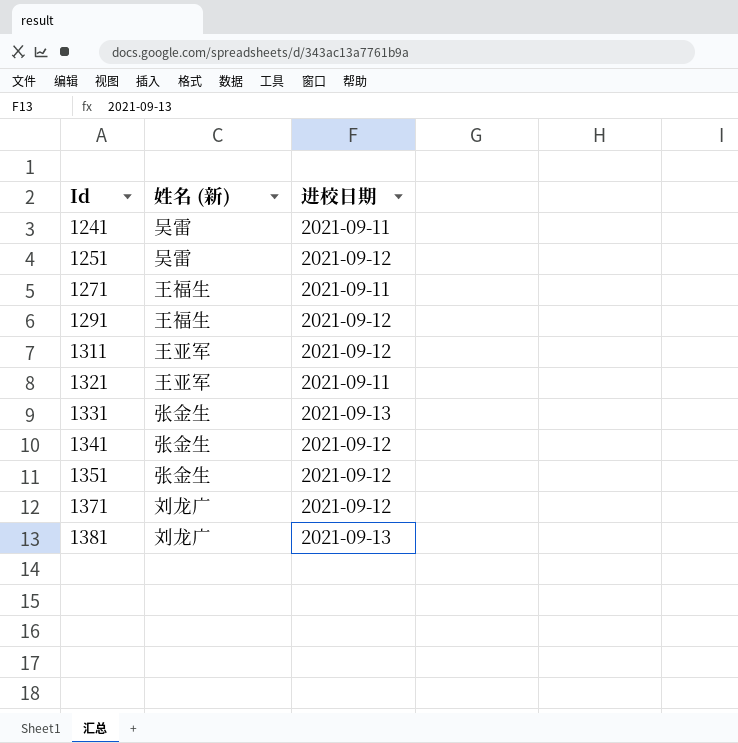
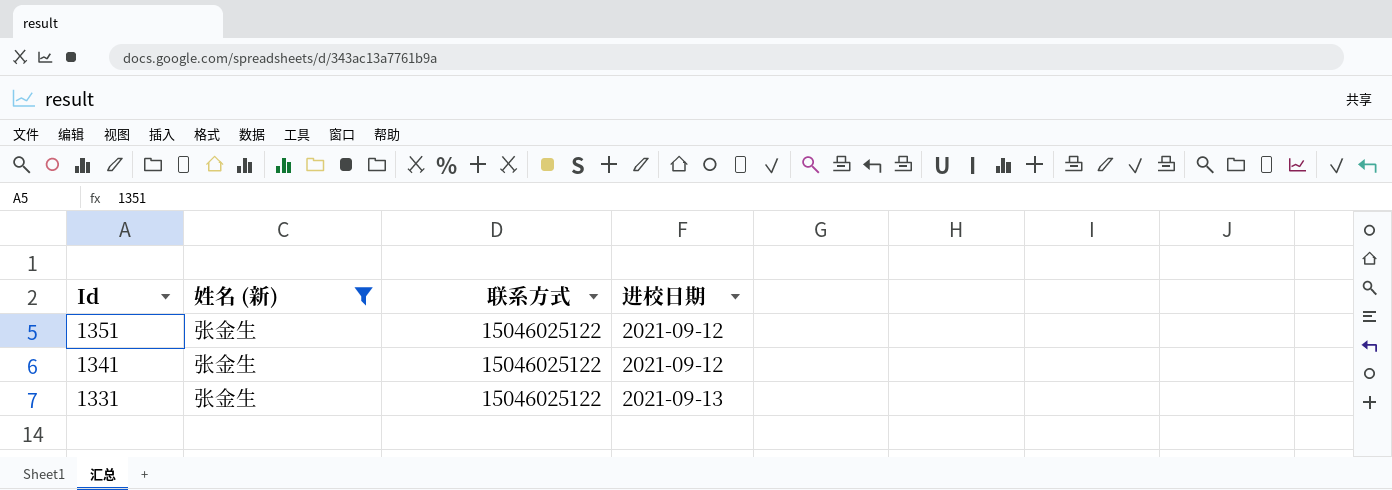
filter: none -> 姓名 (新) = 张金生
row order: Id ascending -> Id descending
column 联系方式 | position: none -> 3

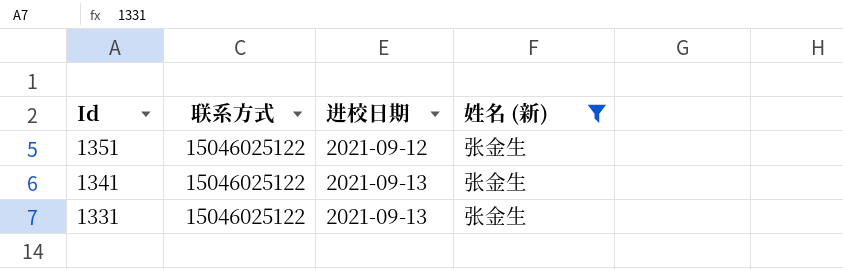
column 姓名 (新) | position: 2 -> 4
1341 | 进校日期: 2021-09-12 -> 2021-09-13

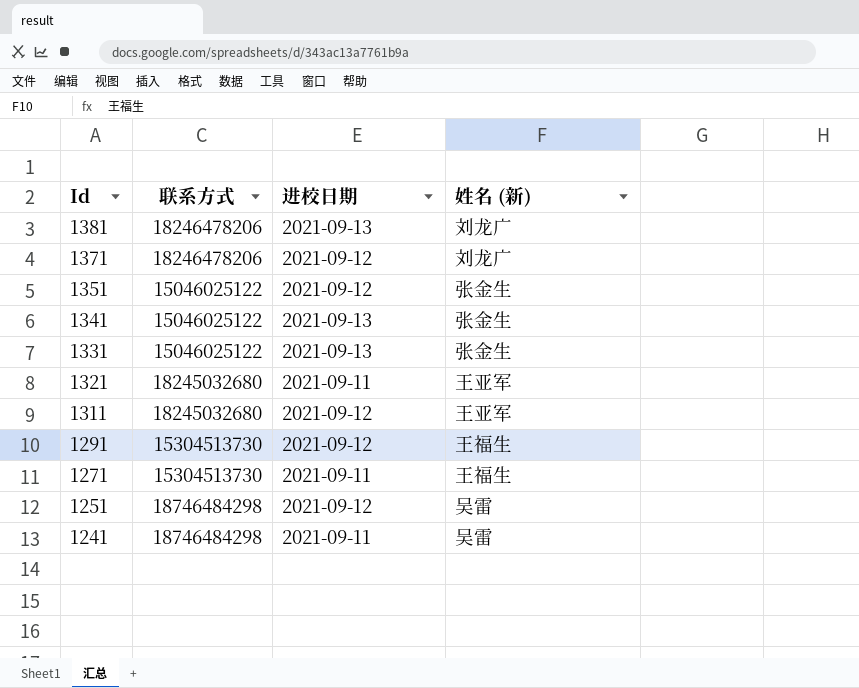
filter: 姓名 (新) = 张金生 -> none

